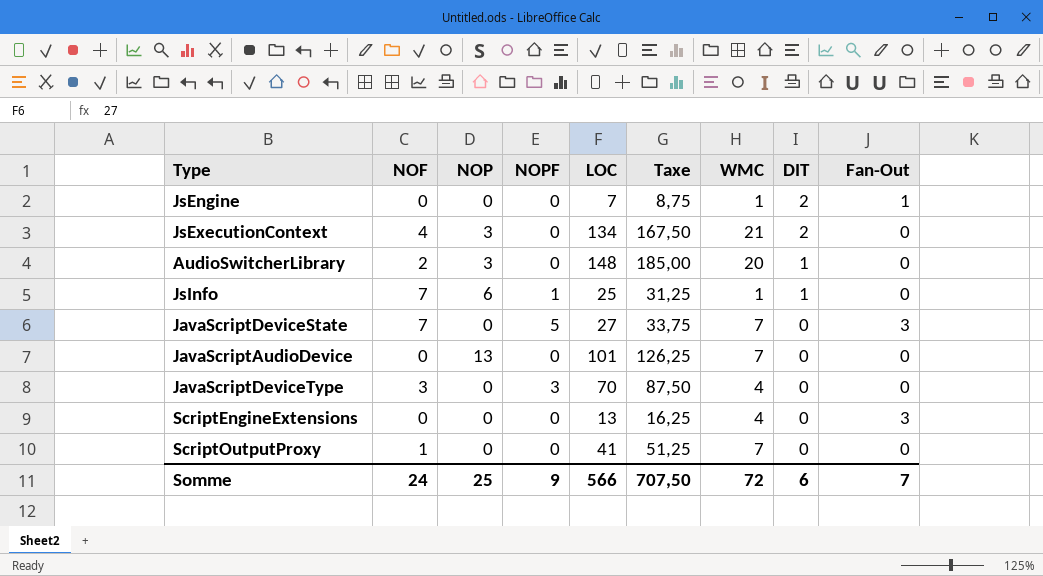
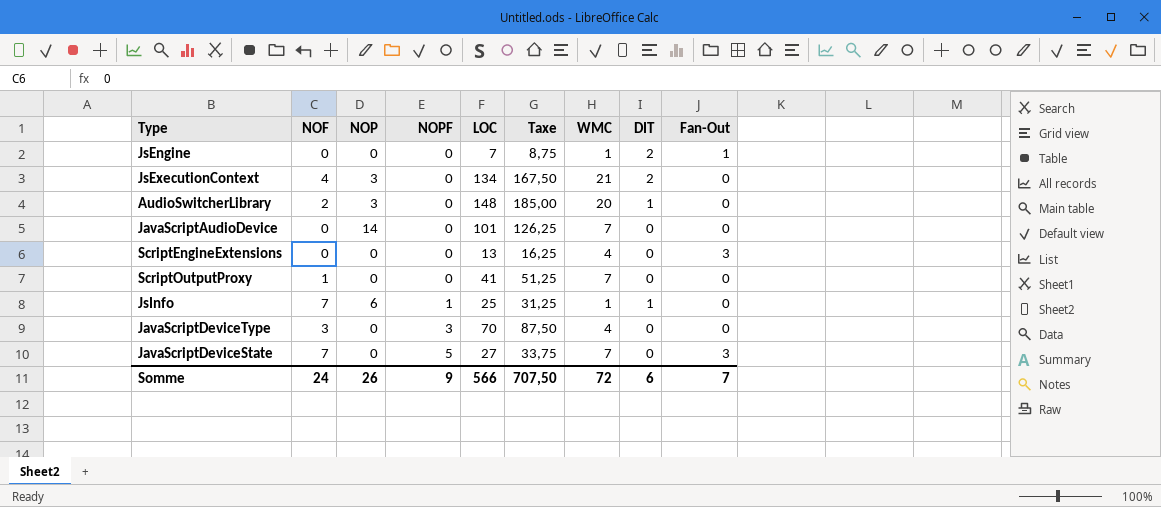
row order: DIT descending -> NOPF ascending
JavaScriptAudioDevice | NOP: 13 -> 14
Somme | NOP: 25 -> 26

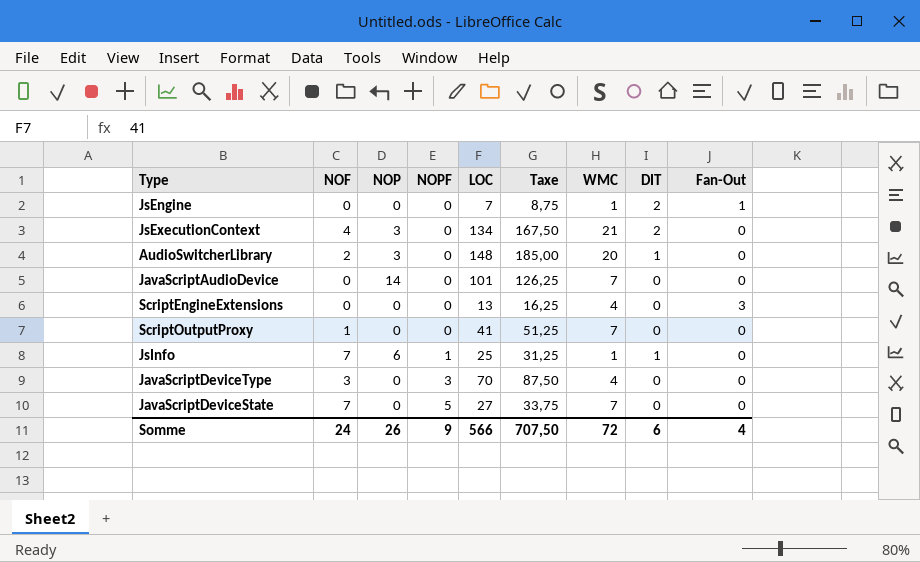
JavaScriptDeviceState | Fan-Out: 3 -> 0
Somme | Fan-Out: 7 -> 4

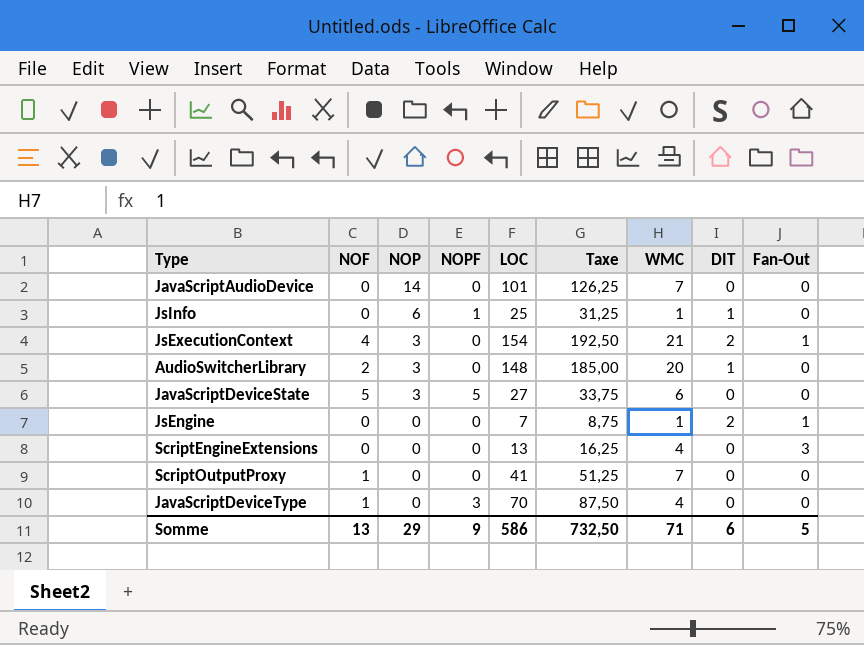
row order: NOPF ascending -> NOP descending
JsInfo | NOF: 7 -> 0
JsExecutionContext | LOC: 134 -> 154
JsExecutionContext | Taxe: 167,50 -> 192,50
JsExecutionContext | Fan-Out: 0 -> 1
JavaScriptDeviceState | NOF: 7 -> 5
JavaScriptDeviceState | NOP: 0 -> 3
JavaScriptDeviceState | WMC: 7 -> 6
JavaScriptDeviceType | NOF: 3 -> 1
Somme | NOF: 24 -> 13
Somme | NOP: 26 -> 29
Somme | LOC: 566 -> 586
Somme | Taxe: 707,50 -> 732,50
Somme | WMC: 72 -> 71
Somme | Fan-Out: 4 -> 5

